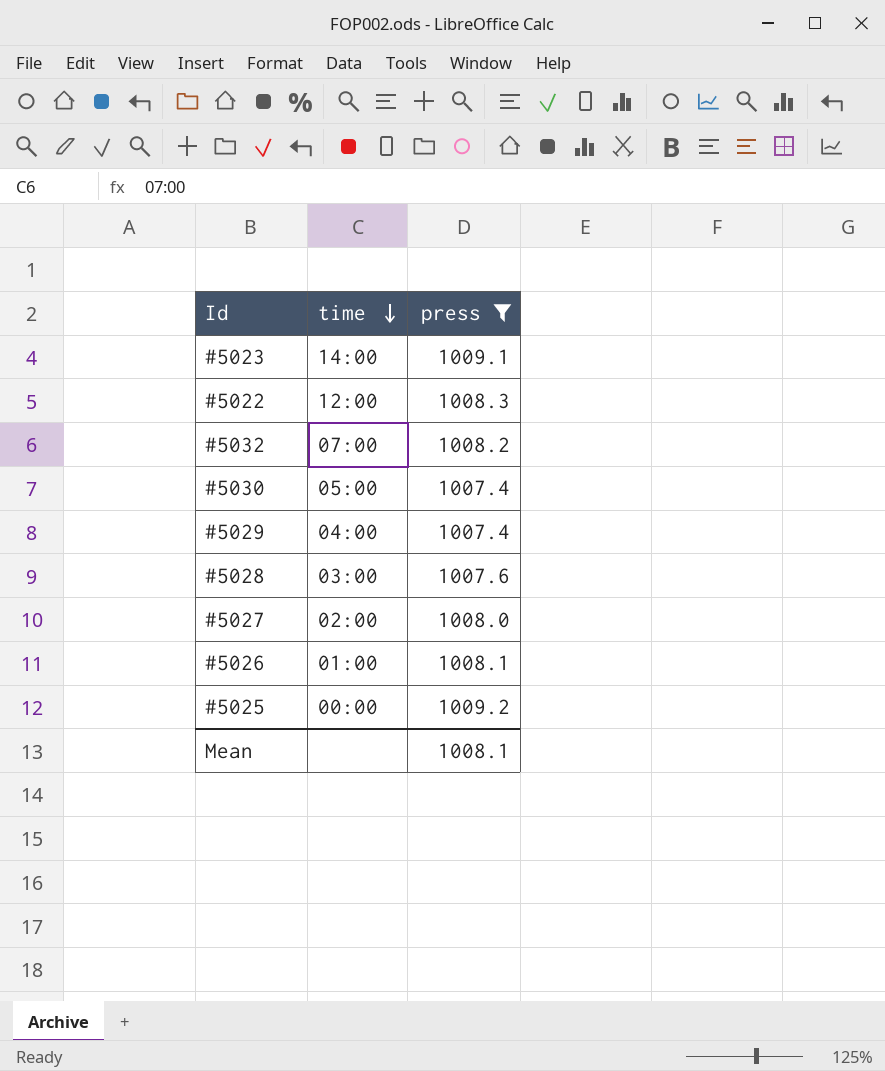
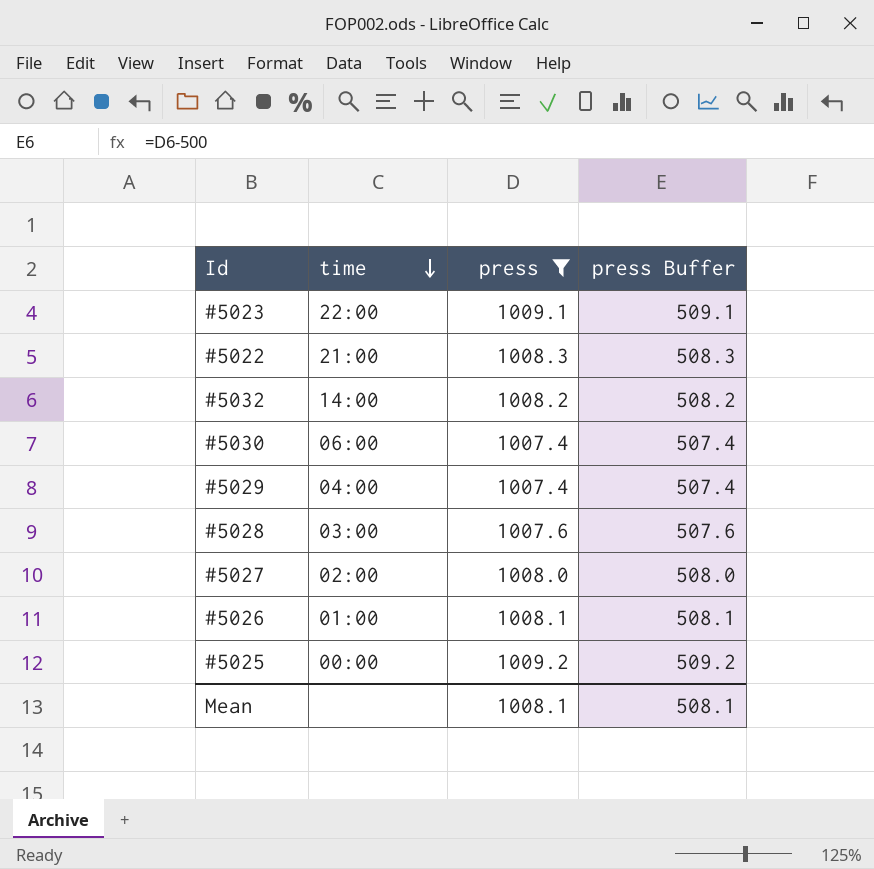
column press Buffer | formula: none -> [press] - 500
#5023 | time: 14:00 -> 22:00
#5022 | time: 12:00 -> 21:00
#5032 | time: 07:00 -> 14:00
#5030 | time: 05:00 -> 06:00

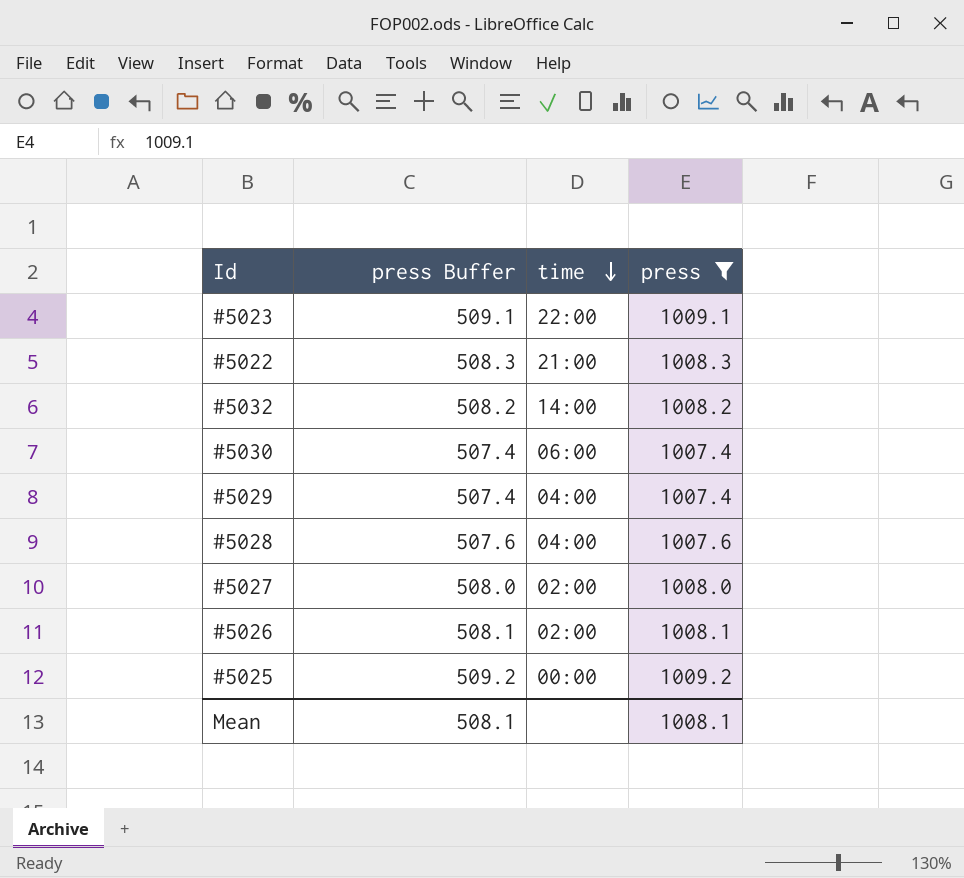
column press Buffer | position: 4 -> 2
#5028 | time: 03:00 -> 04:00
#5026 | time: 01:00 -> 02:00

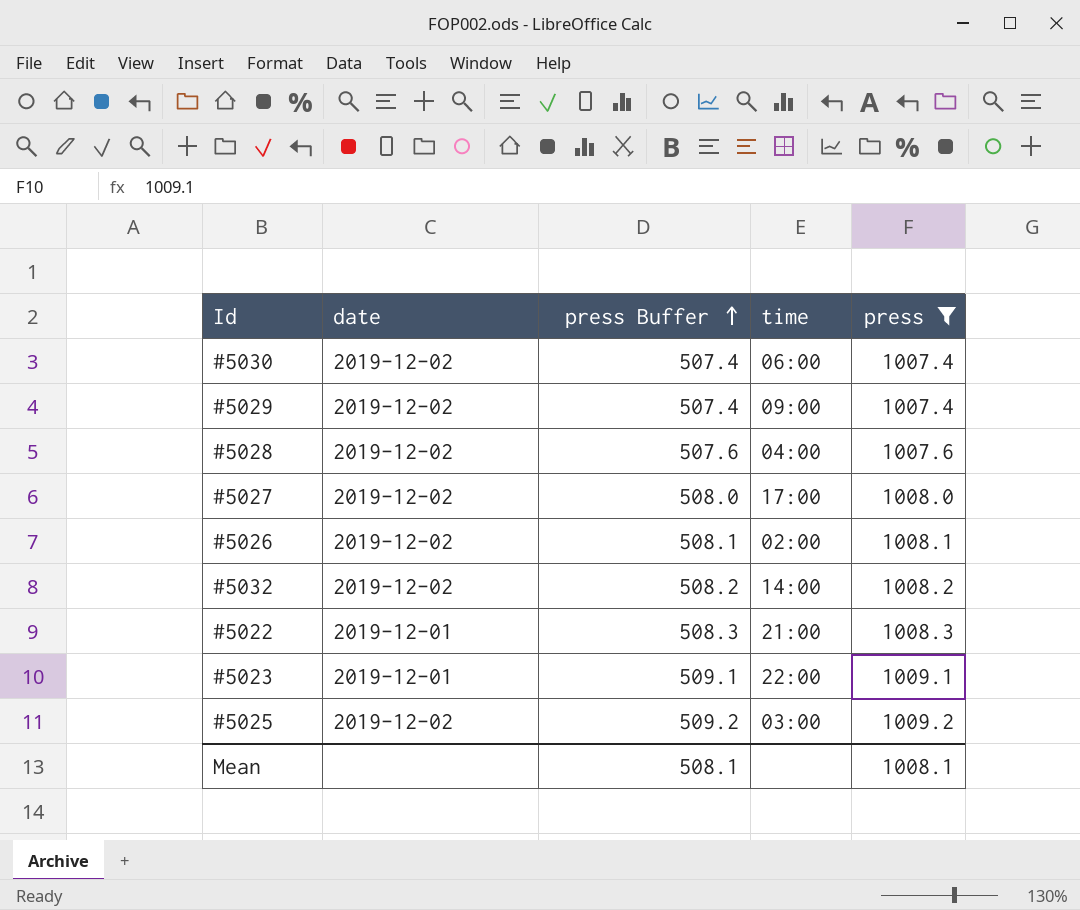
row order: time descending -> press Buffer ascending
column date | position: none -> 2
#5029 | time: 04:00 -> 09:00
#5027 | time: 02:00 -> 17:00
#5025 | time: 00:00 -> 03:00

